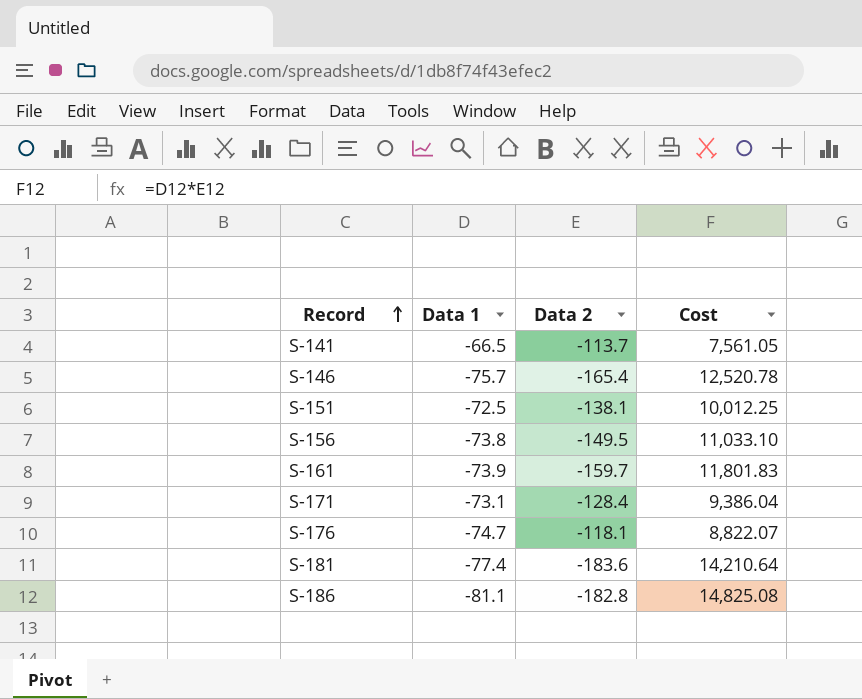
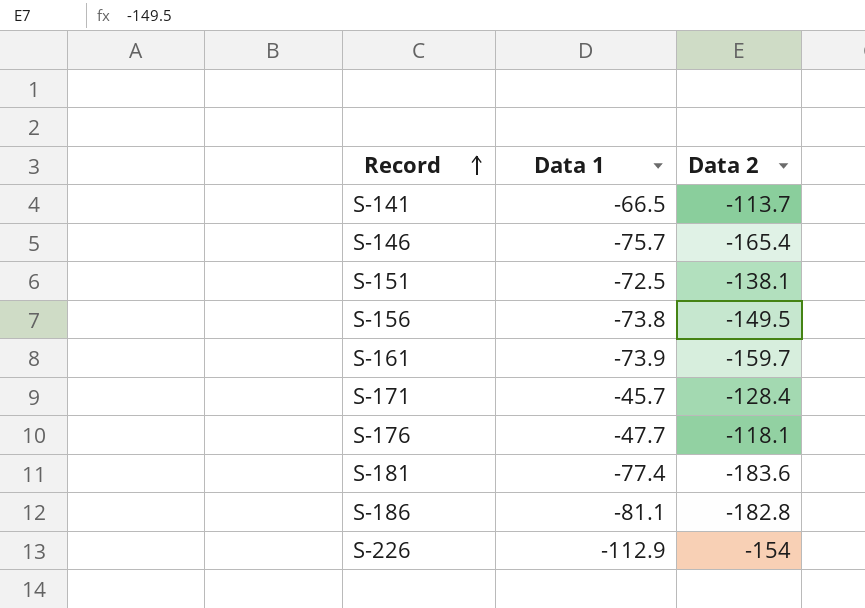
column Cost | formula: [Data 1] * [Data 2] -> none
S-171 | Data 1: -73.1 -> -45.7
S-176 | Data 1: -74.7 -> -47.7
row S-226: none -> -112.9 | -154

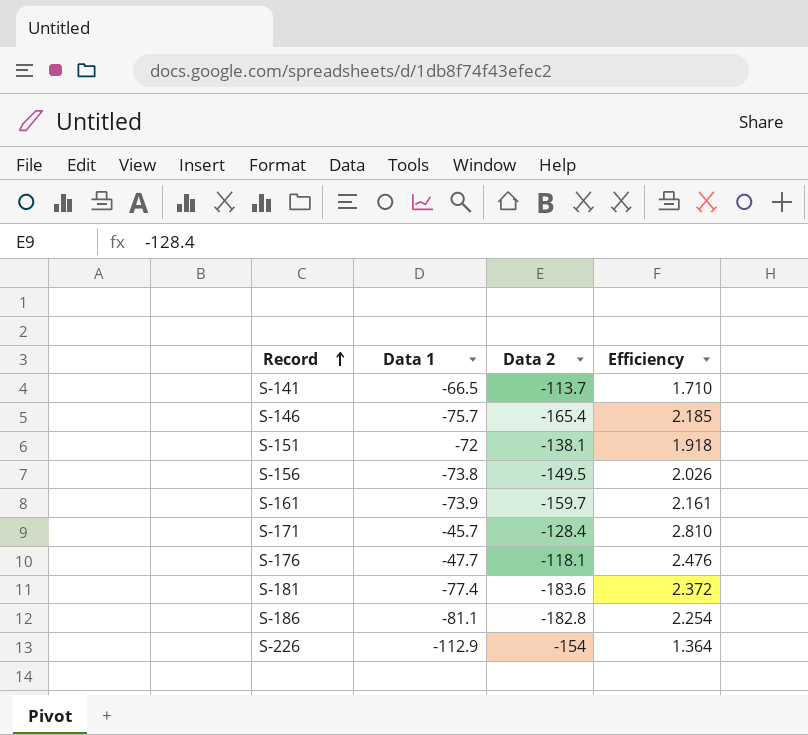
column Efficiency | formula: none -> [Data 2] / [Data 1]
S-151 | Data 1: -72.5 -> -72

